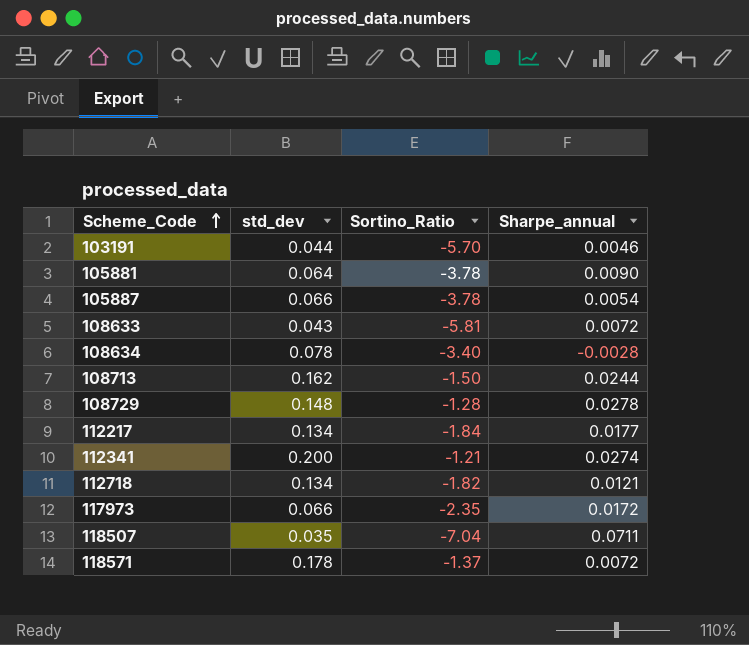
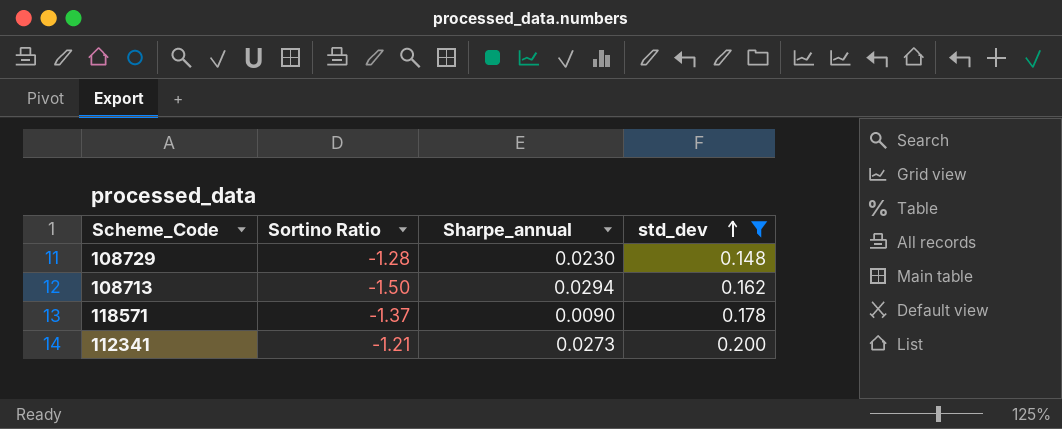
filter: none -> std_dev >= 0.148
row order: Scheme_Code ascending -> std_dev ascending
column name: Sortino_Ratio -> Sortino Ratio
column std_dev | position: 2 -> 4
108729 | Sharpe_annual: 0.0278 -> 0.0230
108713 | Sharpe_annual: 0.0244 -> 0.0294
118571 | Sharpe_annual: 0.0072 -> 0.0090
112341 | Sharpe_annual: 0.0274 -> 0.0273

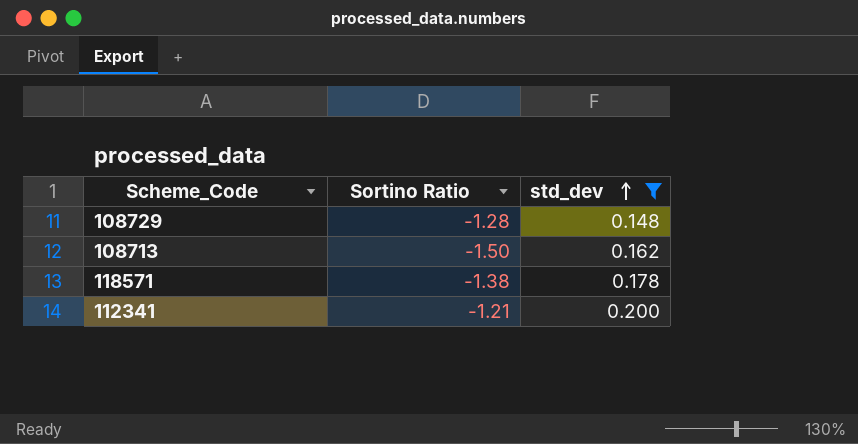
column Sharpe_annual | position: 3 -> none
118571 | Sortino Ratio: -1.37 -> -1.38

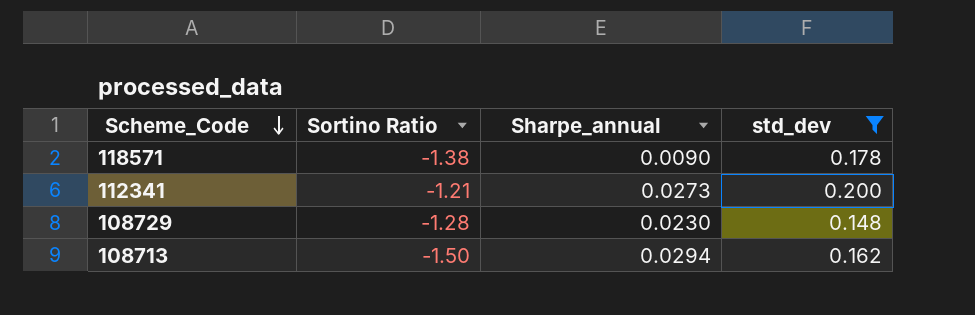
row order: std_dev ascending -> Scheme_Code descending
column Sharpe_annual | position: none -> 3

